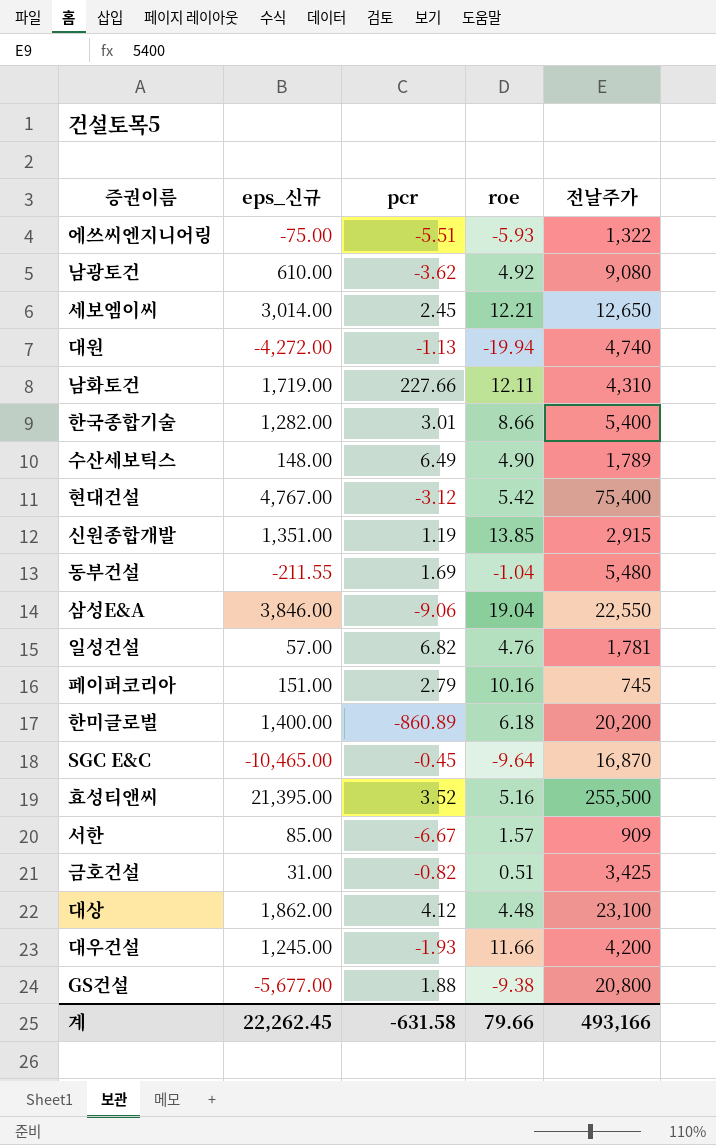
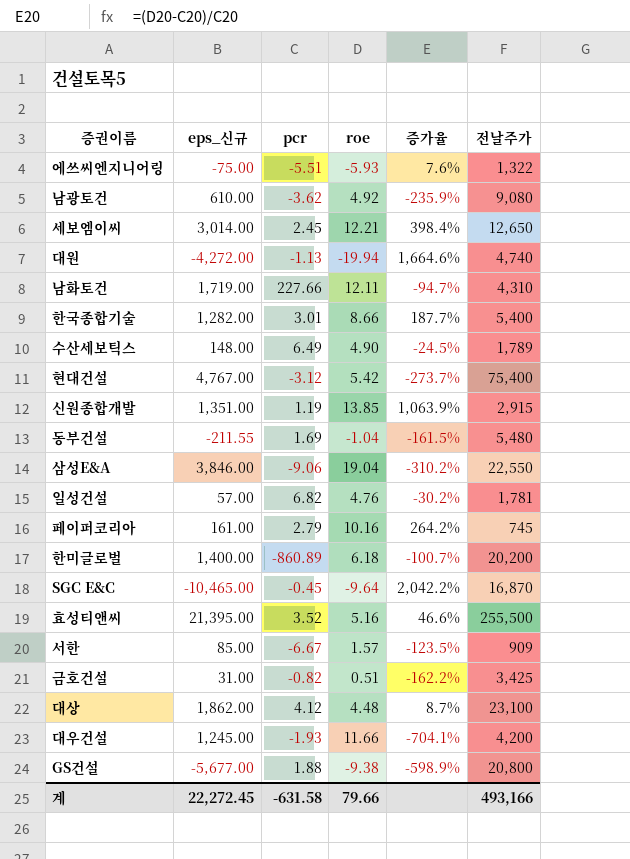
column 증가율 | formula: none -> ([roe] - [pcr]) / [pcr]
페이퍼코리아 | eps_신규: 151.00 -> 161.00
계 | eps_신규: 22,262.45 -> 22,272.45

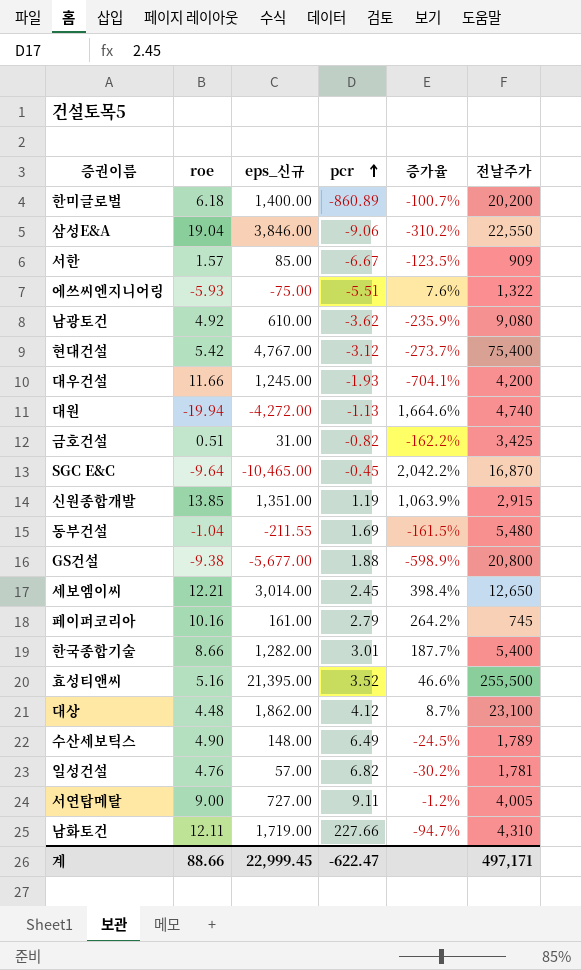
row order: none -> pcr ascending
column roe | position: 4 -> 2
row 서연탑메탈: none -> 9.00 | 727.00 | 9.11 | -1.2% | 4,005
계 | roe: 79.66 -> 88.66
계 | eps_신규: 22,272.45 -> 22,999.45
계 | pcr: -631.58 -> -622.47
계 | 전날주가: 493,166 -> 497,171

